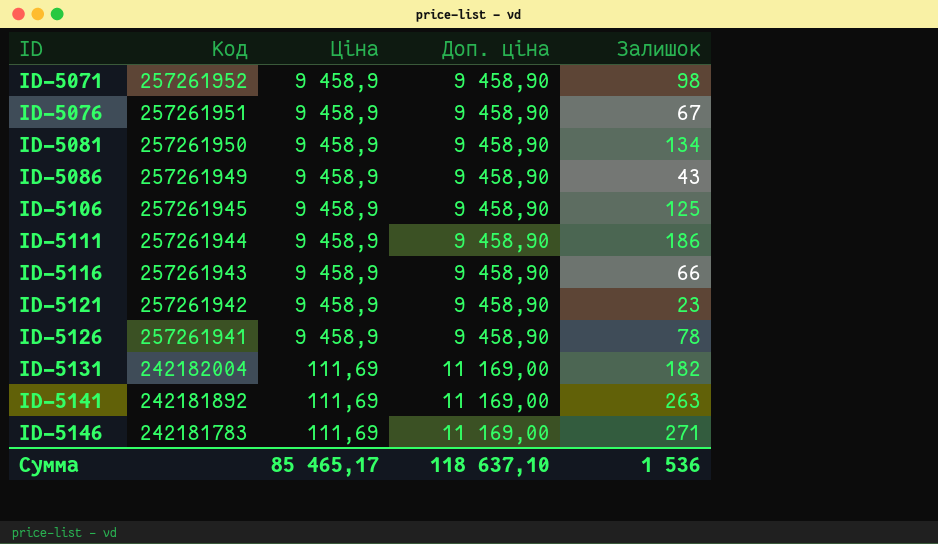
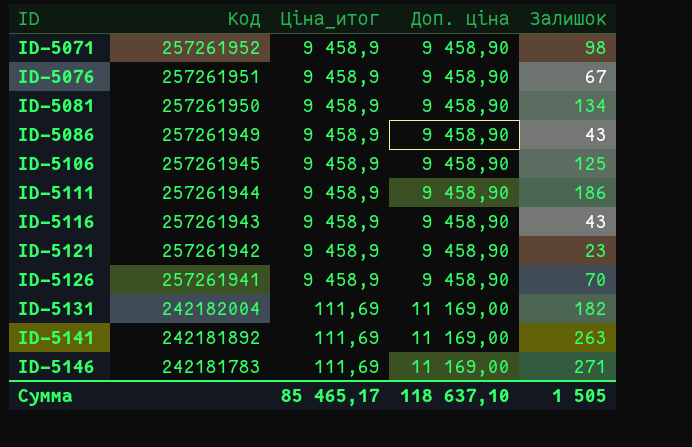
column name: Ціна -> Ціна_итог
ID-5116 | Залишок: 66 -> 43
ID-5126 | Залишок: 78 -> 70
Сумма | Залишок: 1 536 -> 1 505

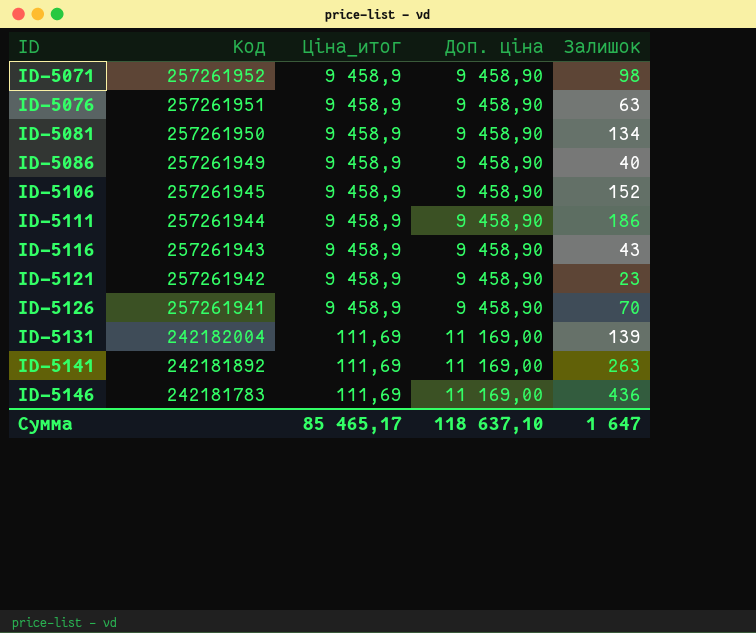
ID-5076 | Залишок: 67 -> 63
ID-5086 | Залишок: 43 -> 40
ID-5106 | Залишок: 125 -> 152
ID-5131 | Залишок: 182 -> 139
ID-5146 | Залишок: 271 -> 436
Сумма | Залишок: 1 505 -> 1 647

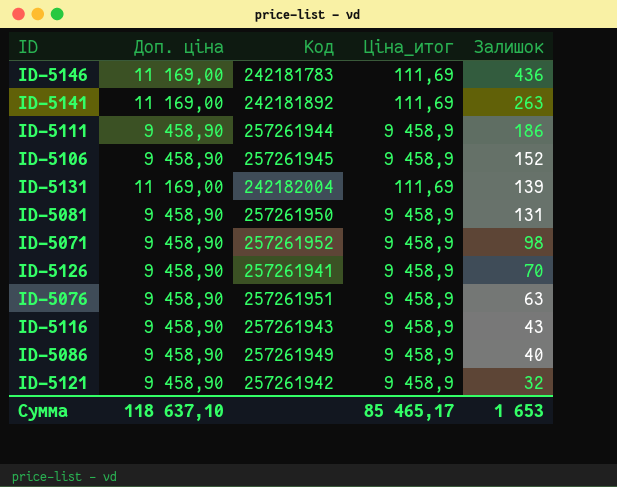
row order: ID ascending -> Залишок descending
column Доп. ціна | position: 4 -> 2
ID-5081 | Залишок: 134 -> 131
ID-5121 | Залишок: 23 -> 32
Сумма | Залишок: 1 647 -> 1 653

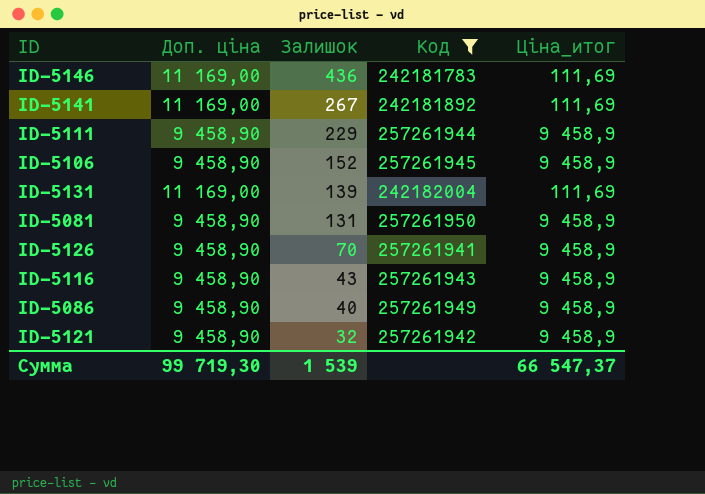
filter: none -> Код <= 257261950
column Залишок | position: 5 -> 3
ID-5141 | Залишок: 263 -> 267
ID-5111 | Залишок: 186 -> 229
Сумма | Доп. ціна: 118 637,10 -> 99 719,30
Сумма | Залишок: 1 653 -> 1 539
Сумма | Ціна_итог: 85 465,17 -> 66 547,37

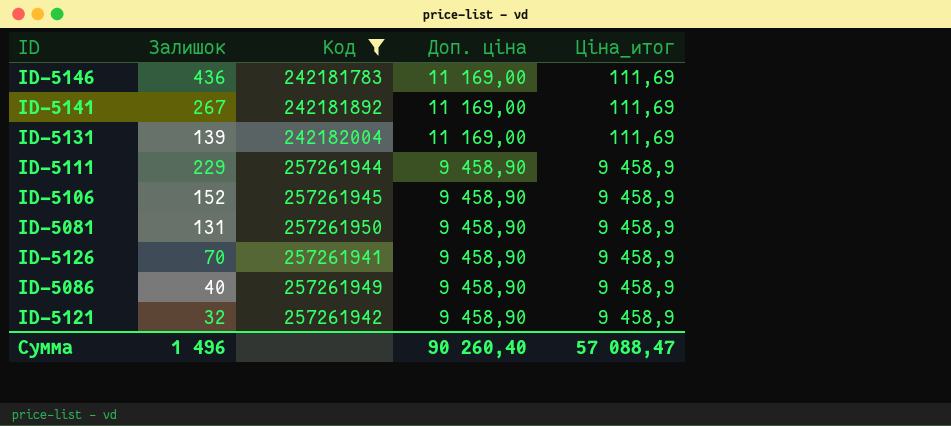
row order: Залишок descending -> Доп. ціна descending
column Доп. ціна | position: 2 -> 4
row ID-5116: 9 458,90 | 43 | 257261943 | 9 458,9 -> none
Сумма | Залишок: 1 539 -> 1 496
Сумма | Доп. ціна: 99 719,30 -> 90 260,40
Сумма | Ціна_итог: 66 547,37 -> 57 088,47

